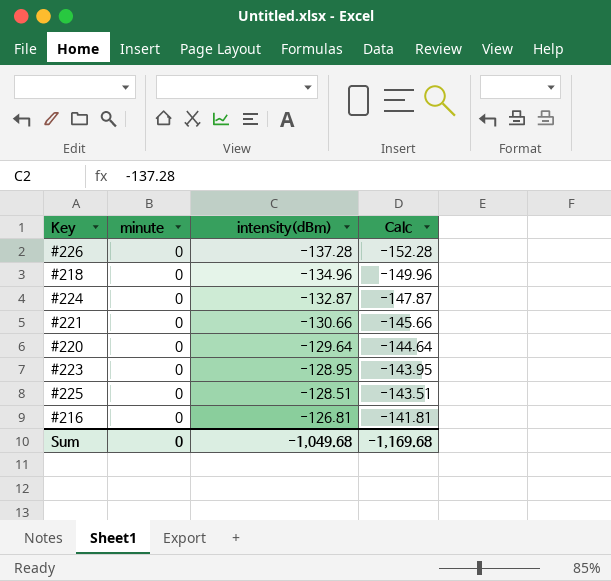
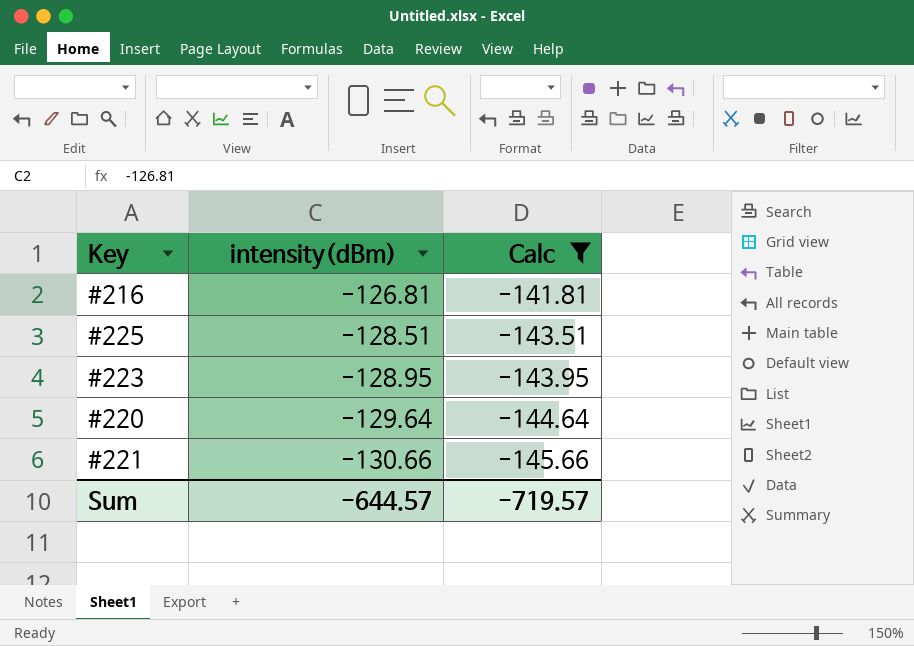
filter: none -> Calc >= -145.66
row order: intensity(dBm) ascending -> intensity(dBm) descending
column minute | position: 2 -> none
Sum | intensity(dBm): -1,049.68 -> -644.57
Sum | Calc: -1,169.68 -> -719.57

